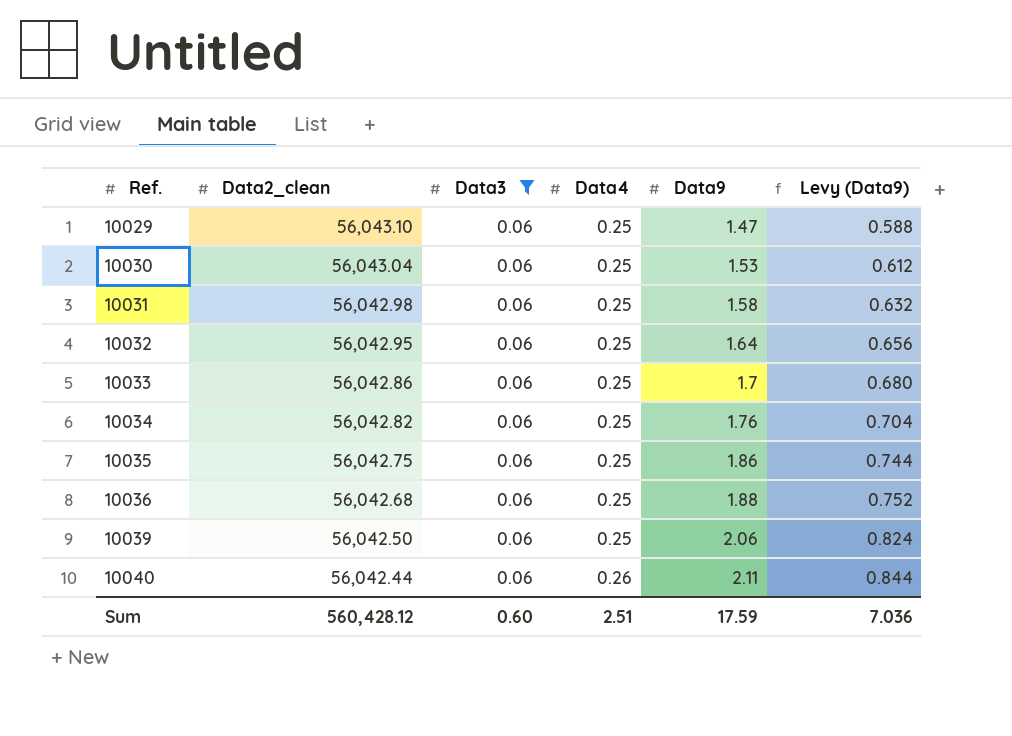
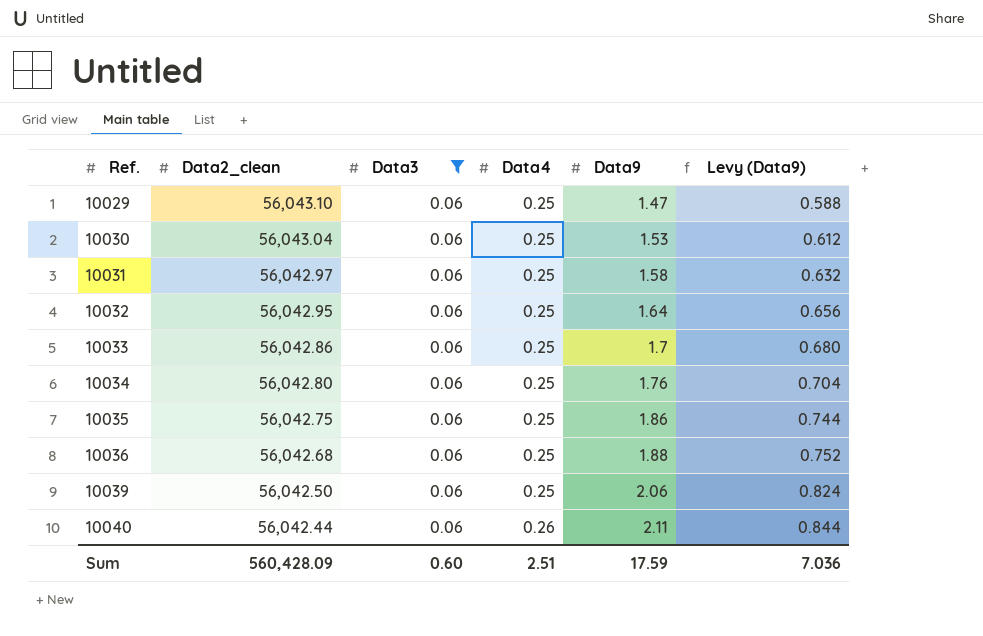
10031 | Data2_clean: 56,042.98 -> 56,042.97
10034 | Data2_clean: 56,042.82 -> 56,042.80
Sum | Data2_clean: 560,428.12 -> 560,428.09

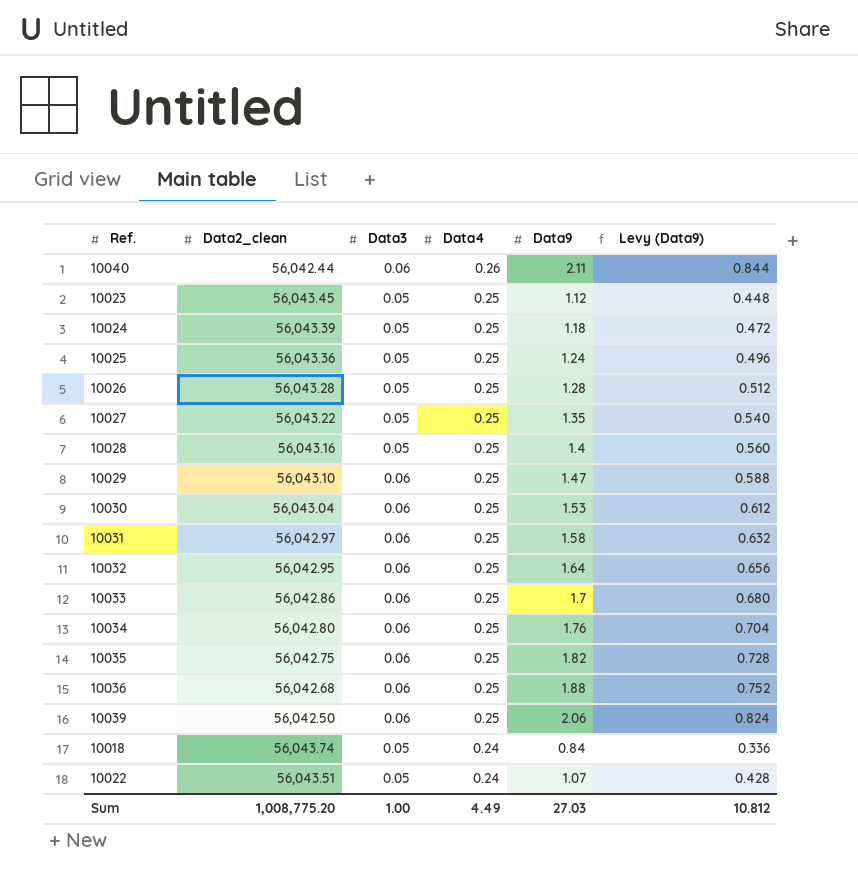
filter: Data3 = 0.06 -> none
row order: Ref. ascending -> Data4 descending
10035 | Data9: 1.86 -> 1.82
10035 | Levy (Data9): 0.744 -> 0.728
Sum | Data2_clean: 560,428.09 -> 1,008,775.20
Sum | Data3: 0.60 -> 1.00
Sum | Data4: 2.51 -> 4.49
Sum | Data9: 17.59 -> 27.03
Sum | Levy (Data9): 7.036 -> 10.812

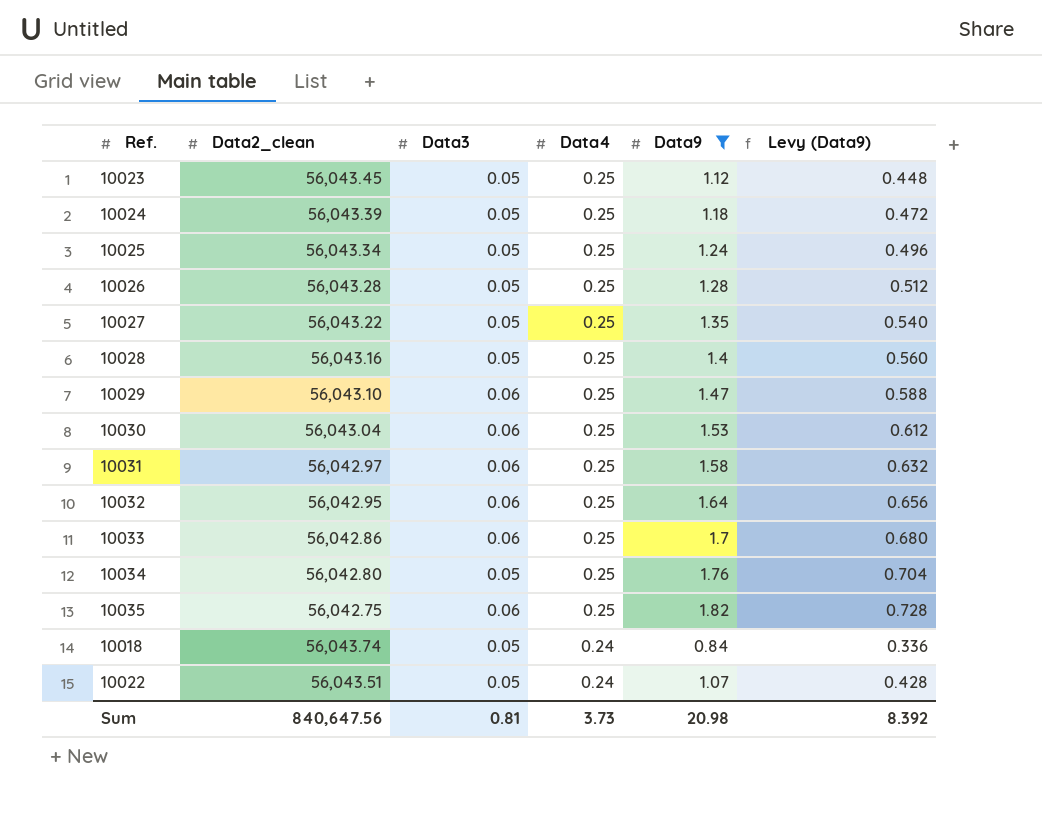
filter: none -> Data9 <= 1.82
10025 | Data2_clean: 56,043.36 -> 56,043.34
10034 | Data3: 0.06 -> 0.05
Sum | Data2_clean: 1,008,775.20 -> 840,647.56
Sum | Data3: 1.00 -> 0.81
Sum | Data4: 4.49 -> 3.73
Sum | Data9: 27.03 -> 20.98
Sum | Levy (Data9): 10.812 -> 8.392

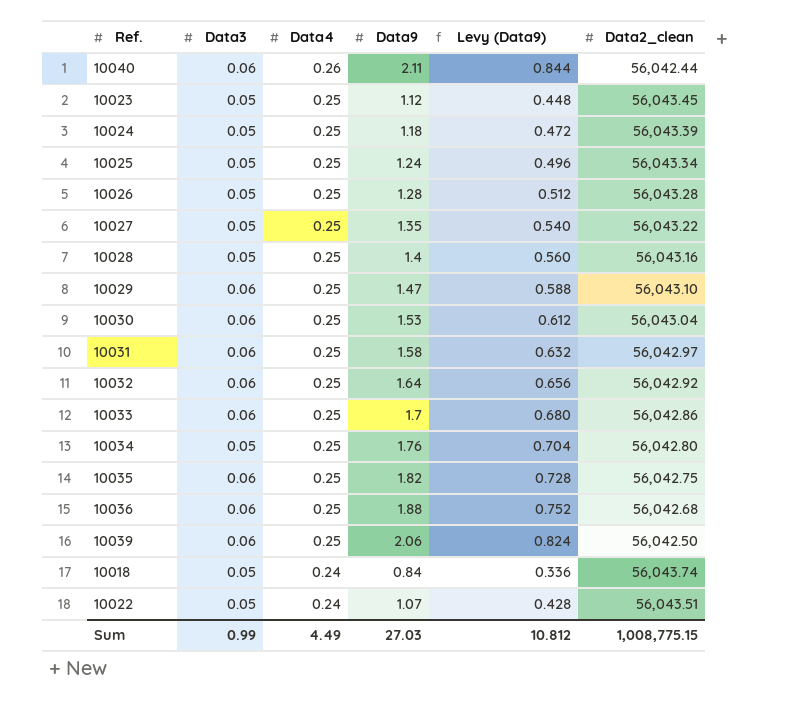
filter: Data9 <= 1.82 -> none
column Data2_clean | position: 2 -> 6
10032 | Data2_clean: 56,042.95 -> 56,042.92
Sum | Data3: 0.81 -> 0.99
Sum | Data4: 3.73 -> 4.49
Sum | Data9: 20.98 -> 27.03
Sum | Levy (Data9): 8.392 -> 10.812
Sum | Data2_clean: 840,647.56 -> 1,008,775.15

